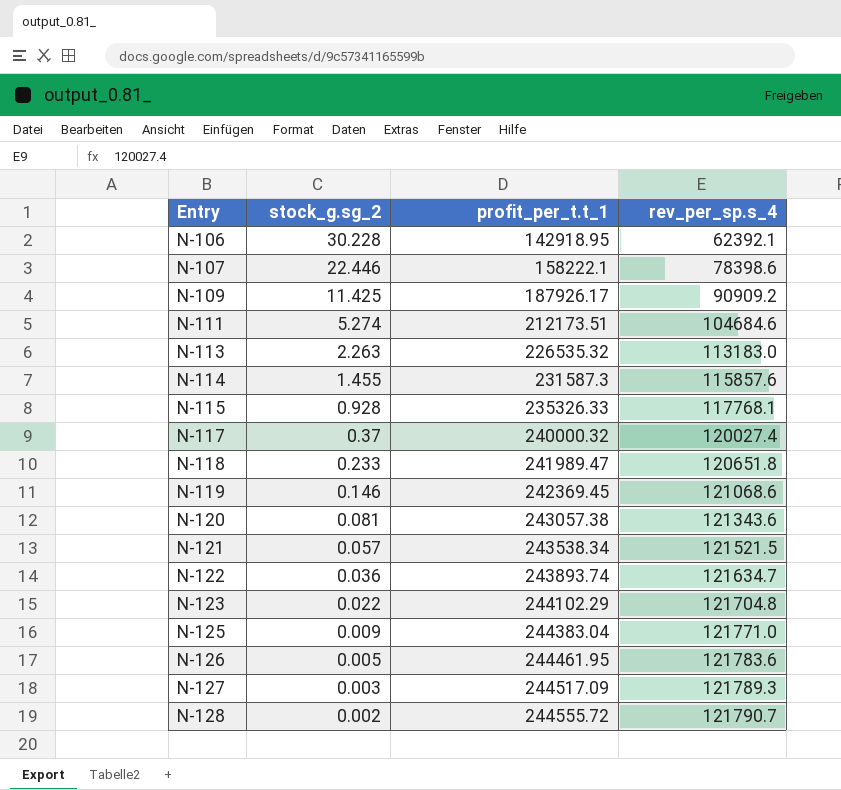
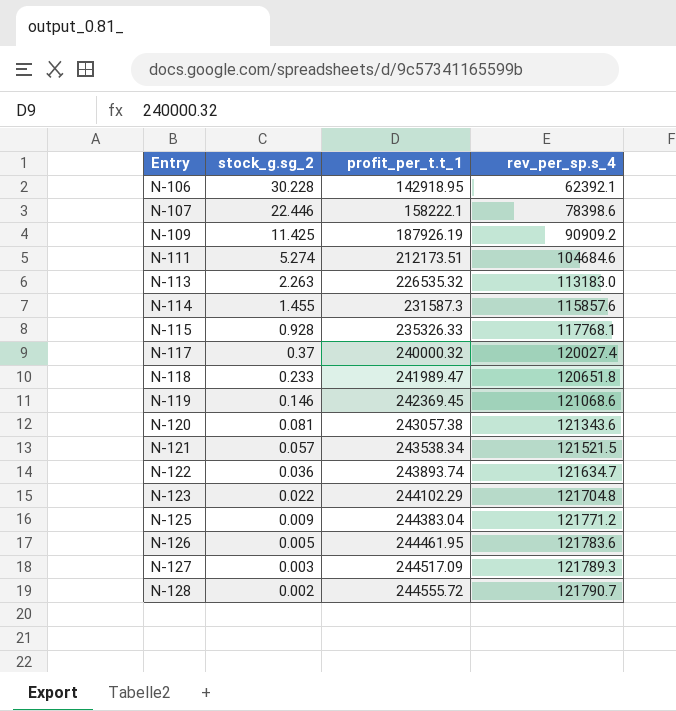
N-109 | profit_per_t.t_1: 187926.17 -> 187926.19
N-125 | rev_per_sp.s_4: 121771.0 -> 121771.2

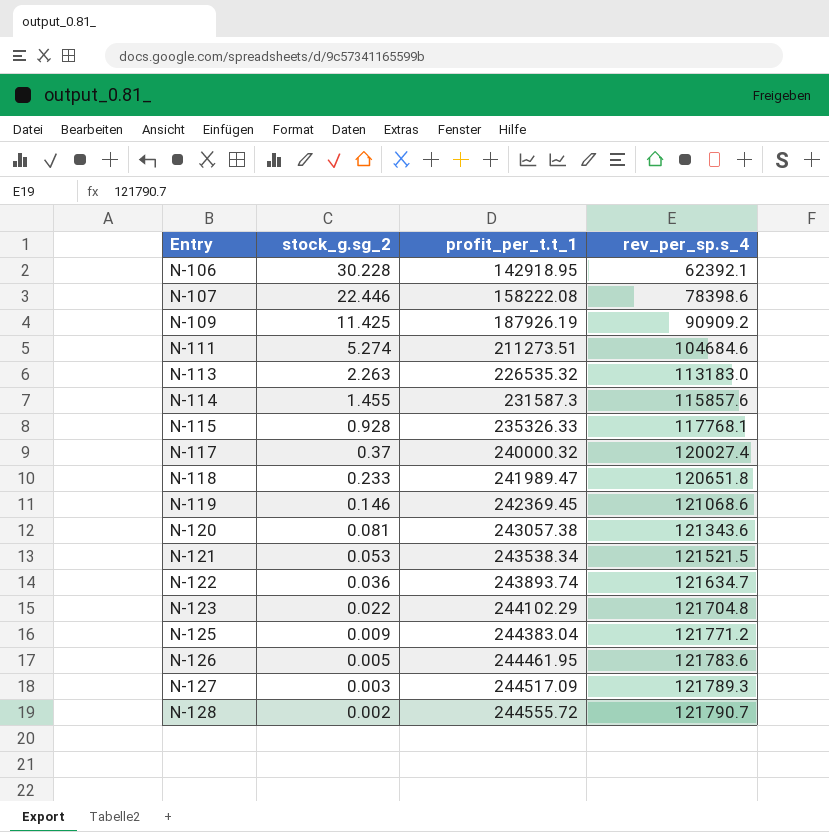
N-107 | profit_per_t.t_1: 158222.1 -> 158222.08
N-111 | profit_per_t.t_1: 212173.51 -> 211273.51
N-121 | stock_g.sg_2: 0.057 -> 0.053

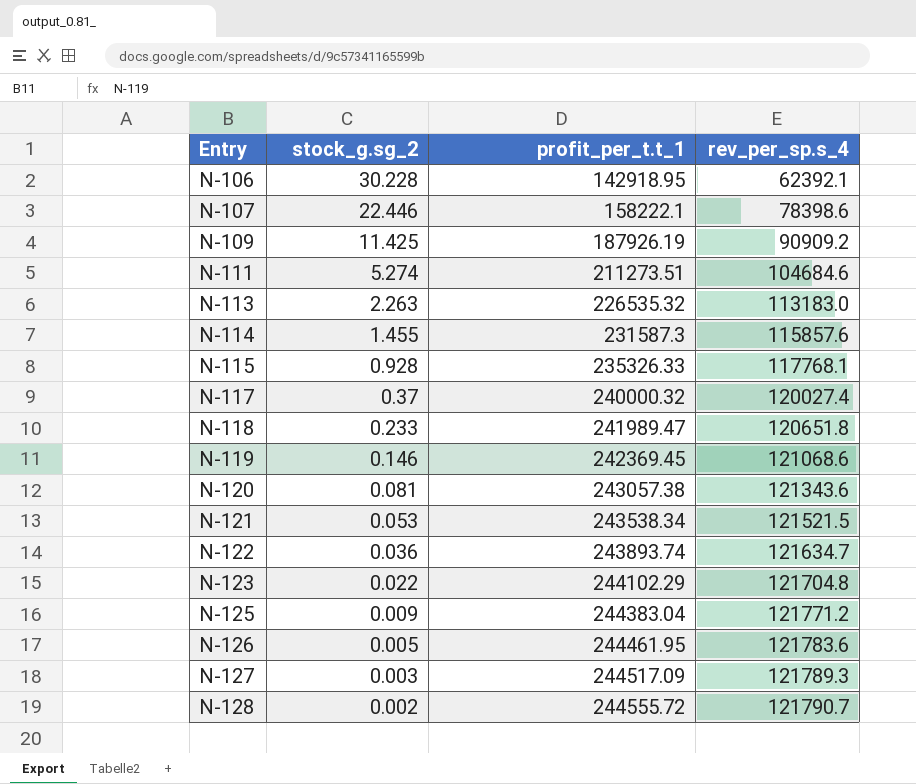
N-107 | profit_per_t.t_1: 158222.08 -> 158222.1

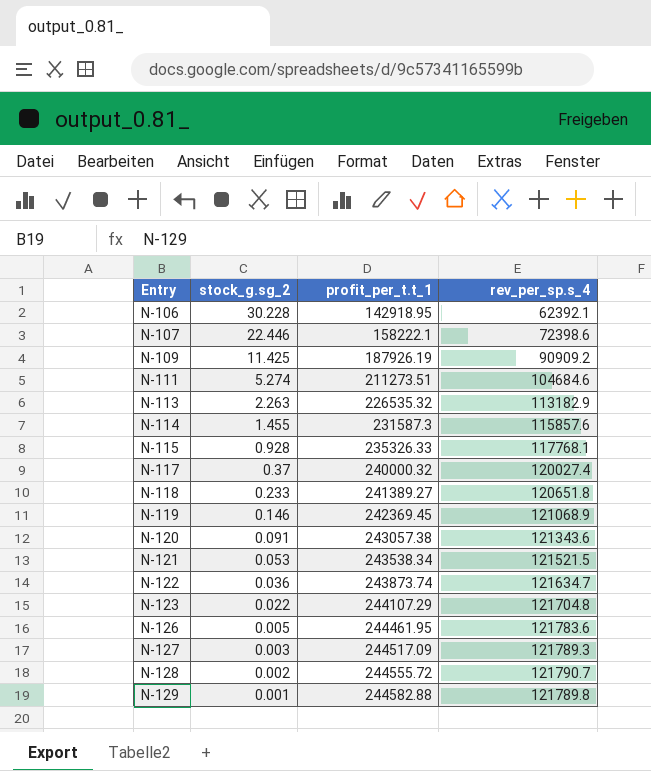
row N-125: 0.009 | 244383.04 | 121771.2 -> none
N-107 | rev_per_sp.s_4: 78398.6 -> 72398.6
N-113 | rev_per_sp.s_4: 113183.0 -> 113182.9
N-118 | profit_per_t.t_1: 241989.47 -> 241389.27
N-119 | rev_per_sp.s_4: 121068.6 -> 121068.9
N-120 | stock_g.sg_2: 0.081 -> 0.091
N-122 | profit_per_t.t_1: 243893.74 -> 243873.74
N-123 | profit_per_t.t_1: 244102.29 -> 244107.29
row N-129: none -> 0.001 | 244582.88 | 121789.8

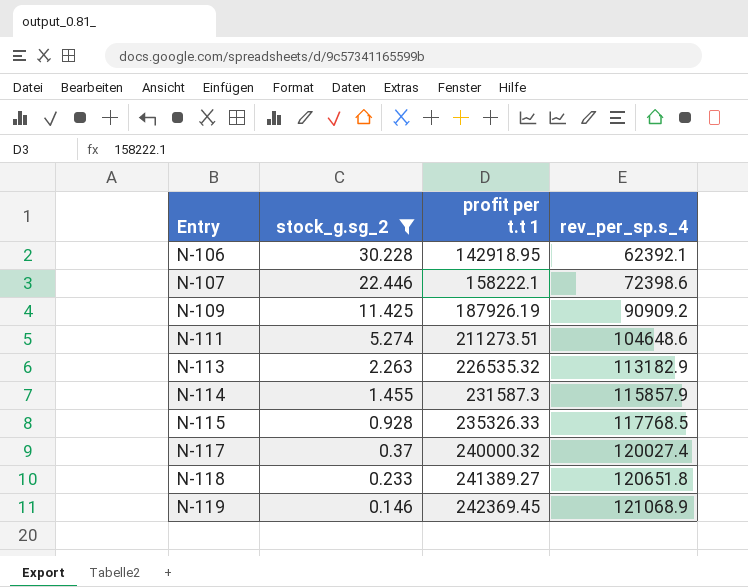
filter: none -> stock_g.sg_2 >= 0.146
column name: profit_per_t.t_1 -> profit per t.t 1
N-111 | rev_per_sp.s_4: 104684.6 -> 104648.6
N-114 | rev_per_sp.s_4: 115857.6 -> 115857.9
N-115 | rev_per_sp.s_4: 117768.1 -> 117768.5

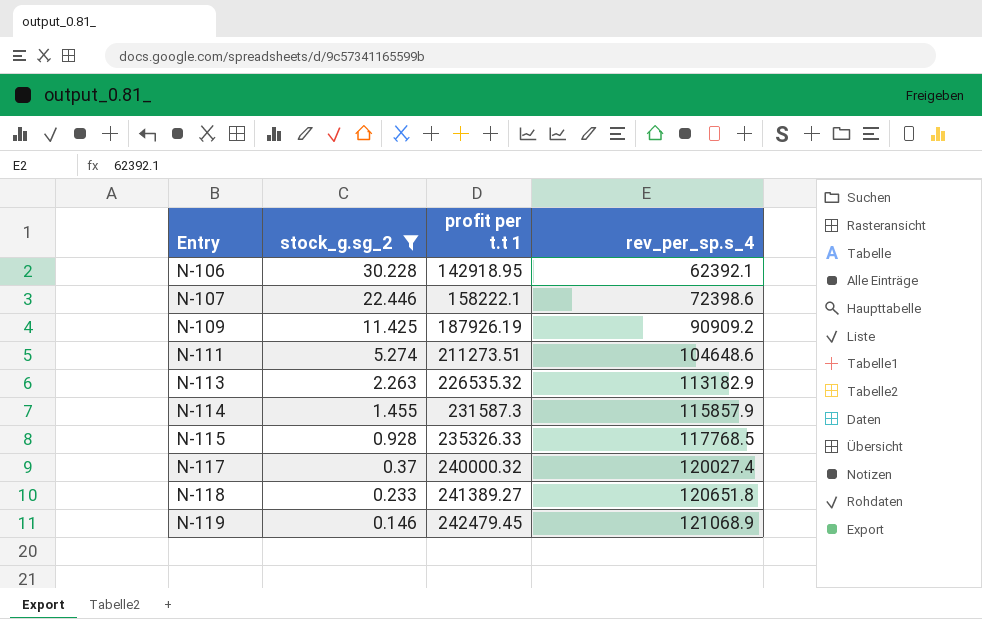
N-119 | profit per t.t 1: 242369.45 -> 242479.45

